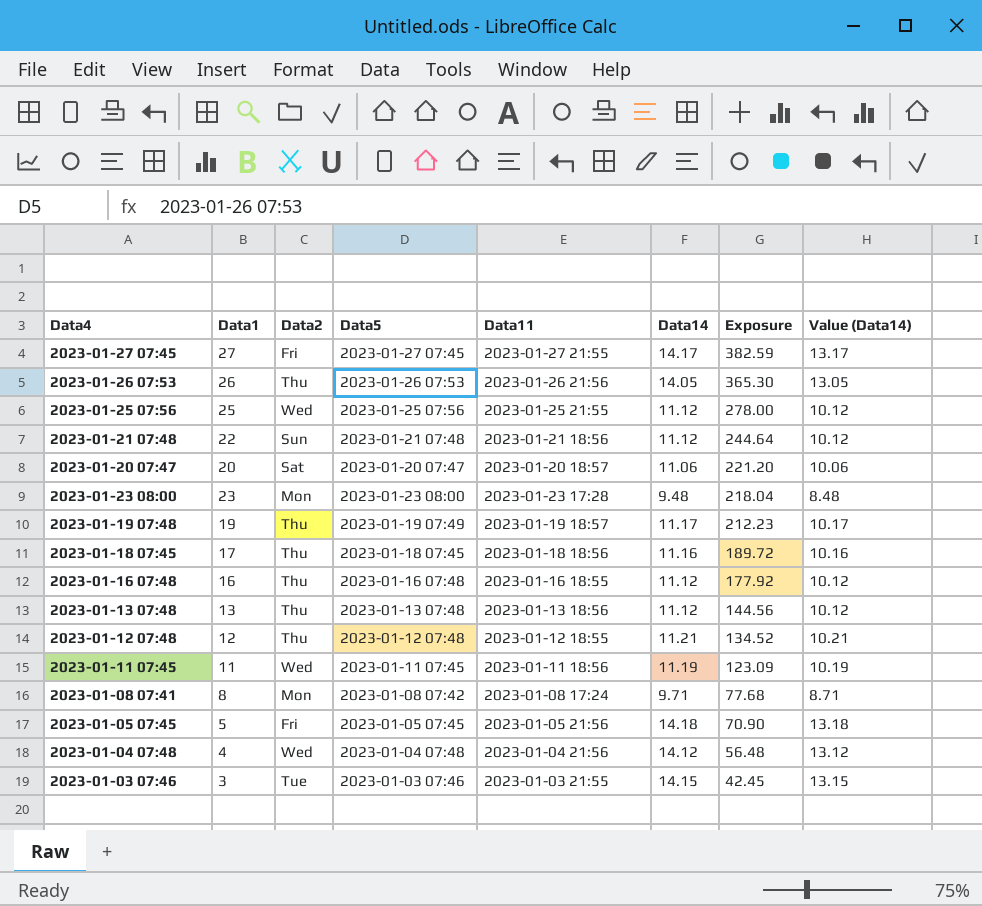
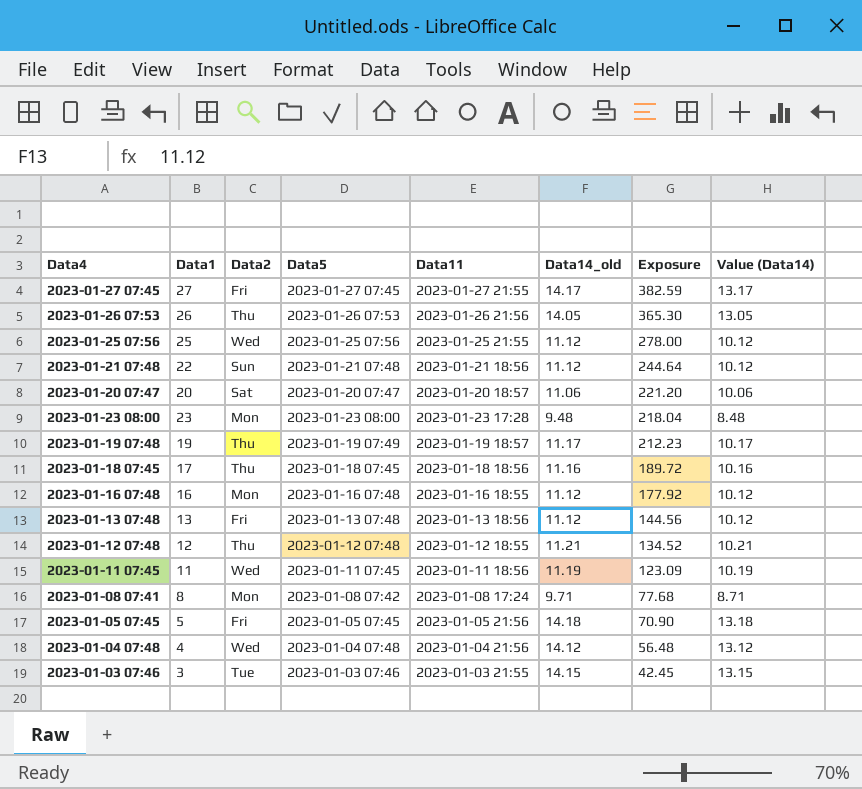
column name: Data14 -> Data14_old
2023-01-16 07:48 | Data2: Thu -> Mon
2023-01-13 07:48 | Data2: Thu -> Fri

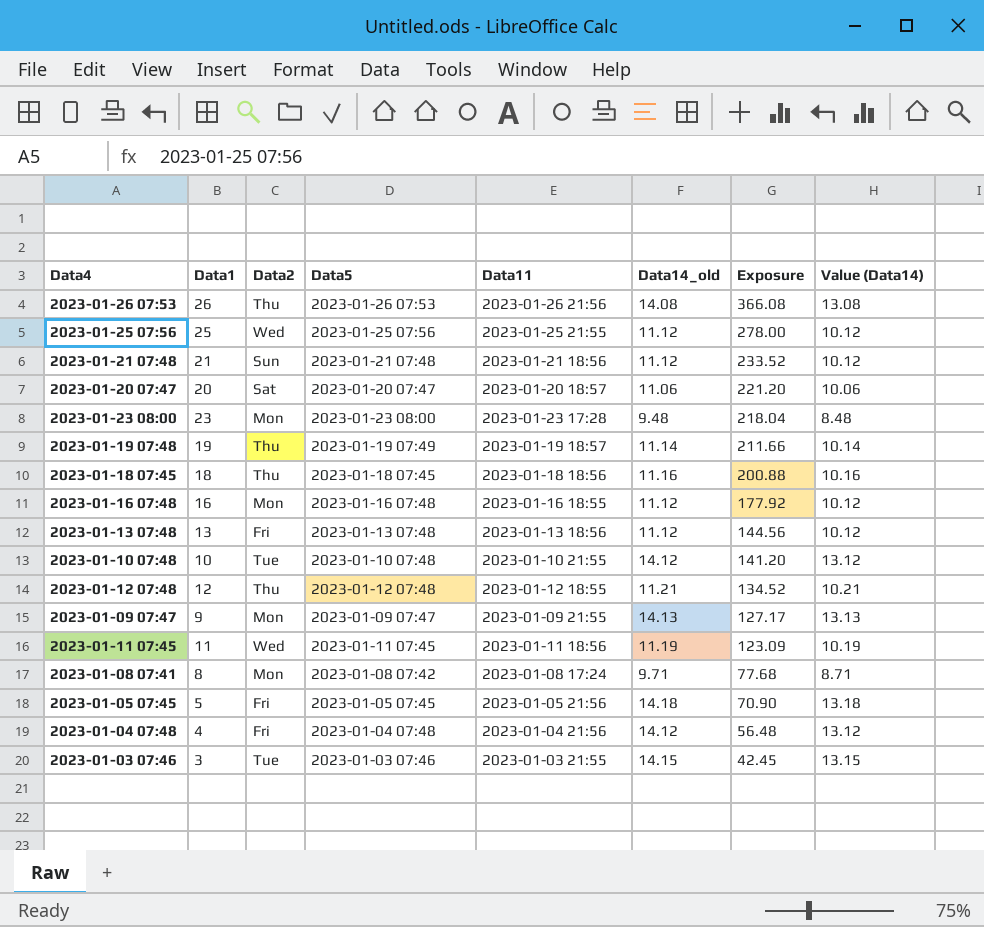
row 2023-01-27 07:45: 27 | Fri | 2023-01-27 07:45 | 2023-01-27 21:55 | 14.17 | 382.59 | 13.17 -> none
2023-01-26 07:53 | Data14_old: 14.05 -> 14.08
2023-01-26 07:53 | Exposure: 365.30 -> 366.08
2023-01-26 07:53 | Value (Data14): 13.05 -> 13.08
2023-01-21 07:48 | Data1: 22 -> 21
2023-01-21 07:48 | Exposure: 244.64 -> 233.52
2023-01-19 07:48 | Data14_old: 11.17 -> 11.14
2023-01-19 07:48 | Exposure: 212.23 -> 211.66
2023-01-19 07:48 | Value (Data14): 10.17 -> 10.14
2023-01-18 07:45 | Data1: 17 -> 18
2023-01-18 07:45 | Exposure: 189.72 -> 200.88
row 2023-01-10 07:48: none -> 10 | Tue | 2023-01-10 07:48 | 2023-01-10 21:55 | 14.12 | 141.20 | 13.12
row 2023-01-09 07:47: none -> 9 | Mon | 2023-01-09 07:47 | 2023-01-09 21:55 | 14.13 | 127.17 | 13.13
2023-01-04 07:48 | Data2: Wed -> Fri

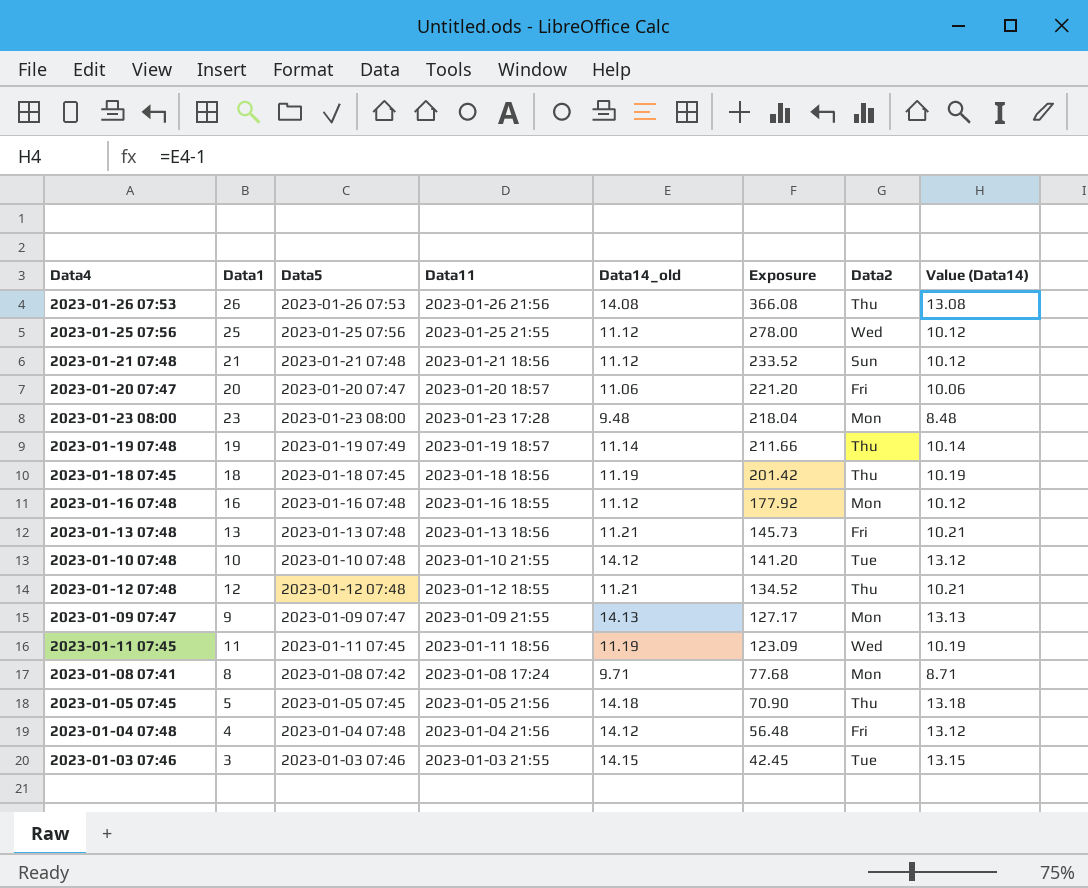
column Data2 | position: 3 -> 7
2023-01-20 07:47 | Data2: Sat -> Fri
2023-01-18 07:45 | Data14_old: 11.16 -> 11.19
2023-01-18 07:45 | Exposure: 200.88 -> 201.42
2023-01-18 07:45 | Value (Data14): 10.16 -> 10.19
2023-01-13 07:48 | Data14_old: 11.12 -> 11.21
2023-01-13 07:48 | Exposure: 144.56 -> 145.73
2023-01-13 07:48 | Value (Data14): 10.12 -> 10.21
2023-01-05 07:45 | Data2: Fri -> Thu

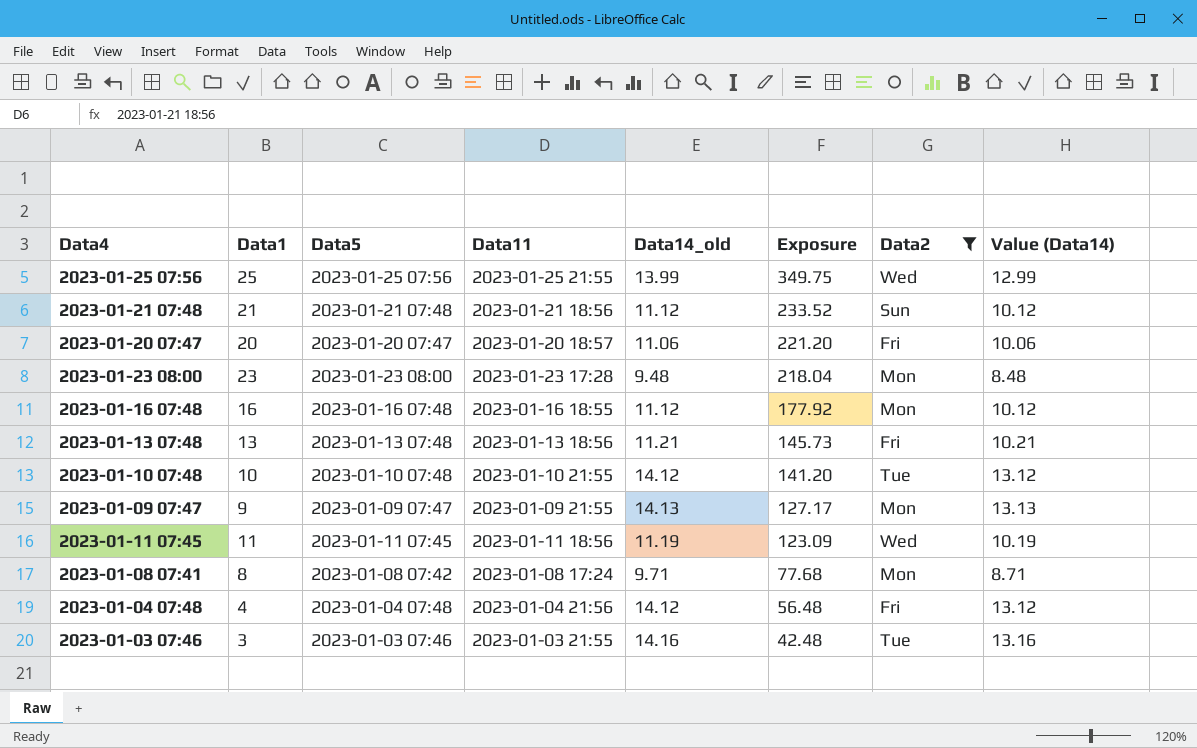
filter: none -> Data2 != Thu
2023-01-25 07:56 | Data14_old: 11.12 -> 13.99
2023-01-25 07:56 | Exposure: 278.00 -> 349.75
2023-01-25 07:56 | Value (Data14): 10.12 -> 12.99
2023-01-03 07:46 | Data14_old: 14.15 -> 14.16
2023-01-03 07:46 | Exposure: 42.45 -> 42.48
2023-01-03 07:46 | Value (Data14): 13.15 -> 13.16

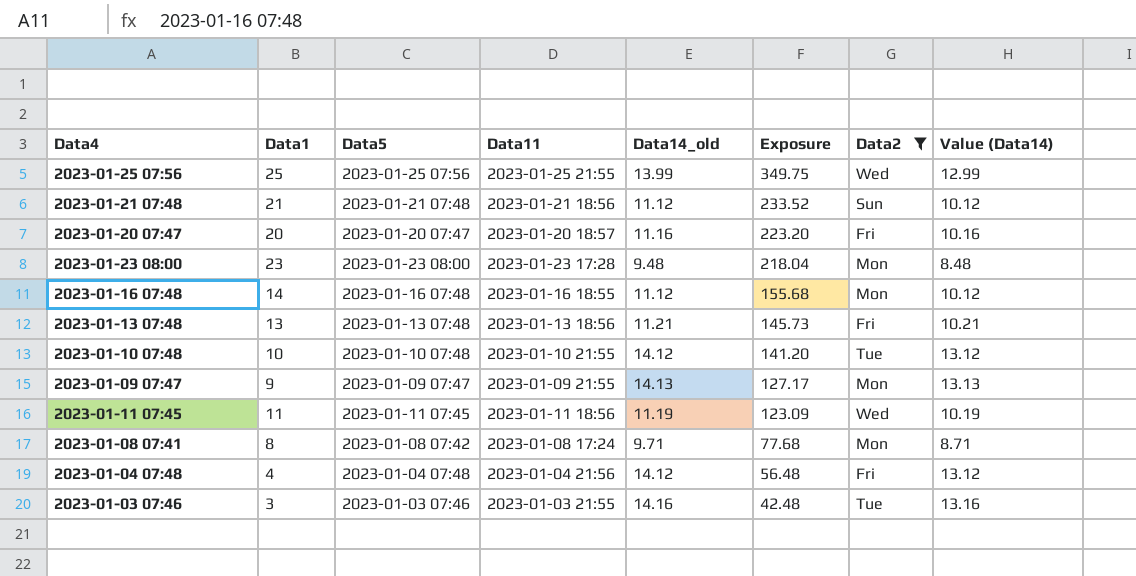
2023-01-20 07:47 | Data14_old: 11.06 -> 11.16
2023-01-20 07:47 | Exposure: 221.20 -> 223.20
2023-01-20 07:47 | Value (Data14): 10.06 -> 10.16
2023-01-16 07:48 | Data1: 16 -> 14
2023-01-16 07:48 | Exposure: 177.92 -> 155.68

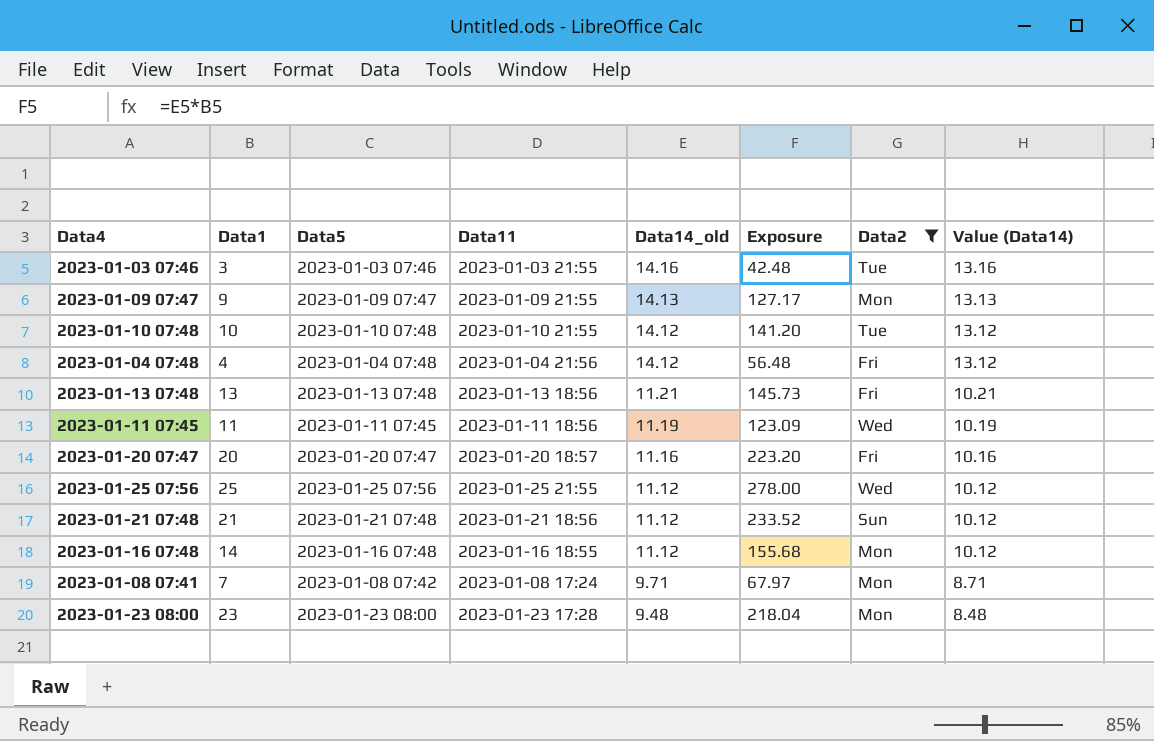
row order: Exposure descending -> Data14_old descending
2023-01-25 07:56 | Data14_old: 13.99 -> 11.12
2023-01-25 07:56 | Exposure: 349.75 -> 278.00
2023-01-25 07:56 | Value (Data14): 12.99 -> 10.12
2023-01-08 07:41 | Data1: 8 -> 7
2023-01-08 07:41 | Exposure: 77.68 -> 67.97

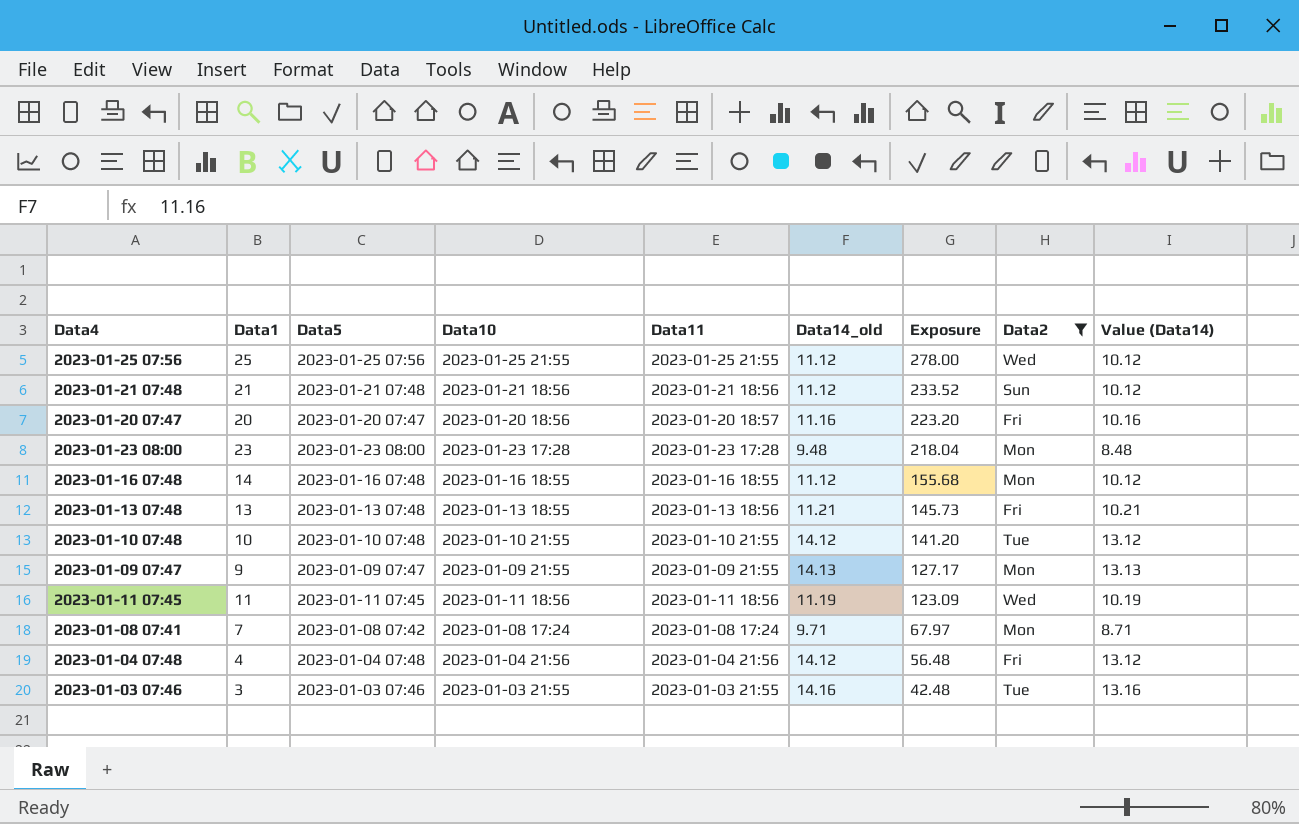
row order: Data14_old descending -> Exposure descending
column Data10 | position: none -> 4

